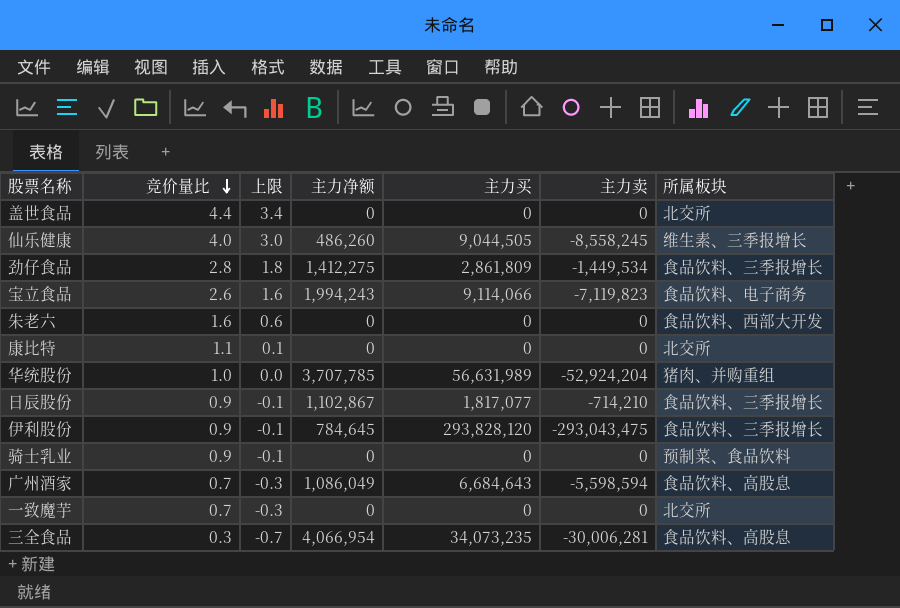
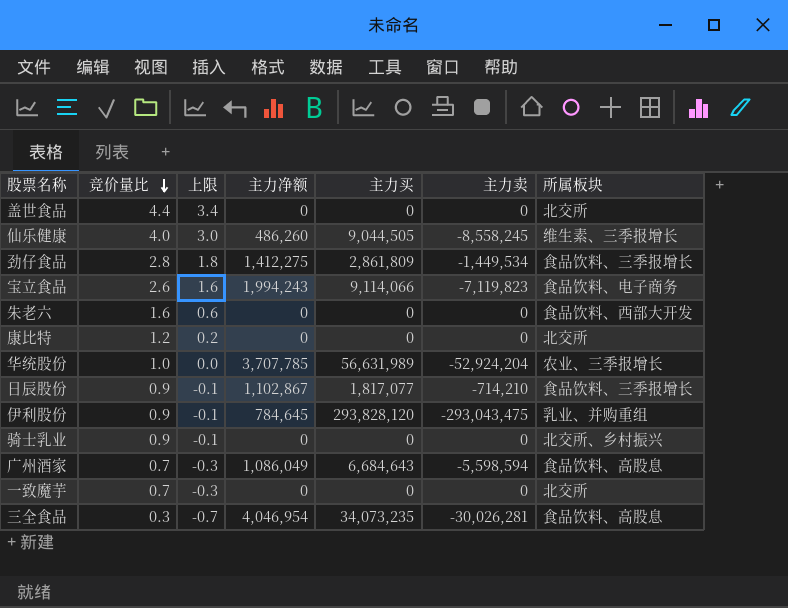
康比特 | 竞价量比: 1.1 -> 1.2
康比特 | 上限: 0.1 -> 0.2
华统股份 | 所属板块: 猪肉、并购重组 -> 农业、三季报增长
伊利股份 | 所属板块: 食品饮料、三季报增长 -> 乳业、并购重组
骑士乳业 | 所属板块: 预制菜、食品饮料 -> 北交所、乡村振兴
三全食品 | 主力净额: 4,066,954 -> 4,046,954
三全食品 | 主力卖: -30,006,281 -> -30,026,281

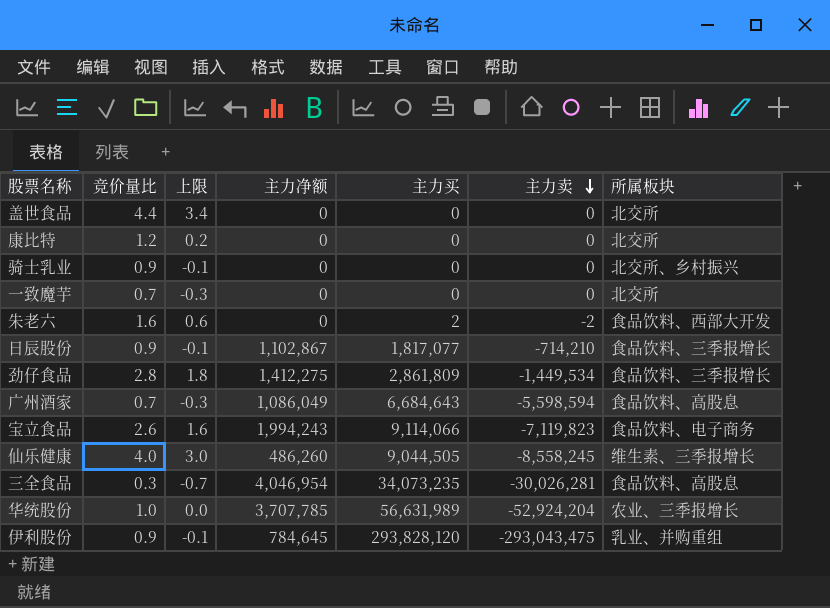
row order: 竞价量比 descending -> 主力卖 descending
朱老六 | 主力买: 0 -> 2
朱老六 | 主力卖: 0 -> -2

